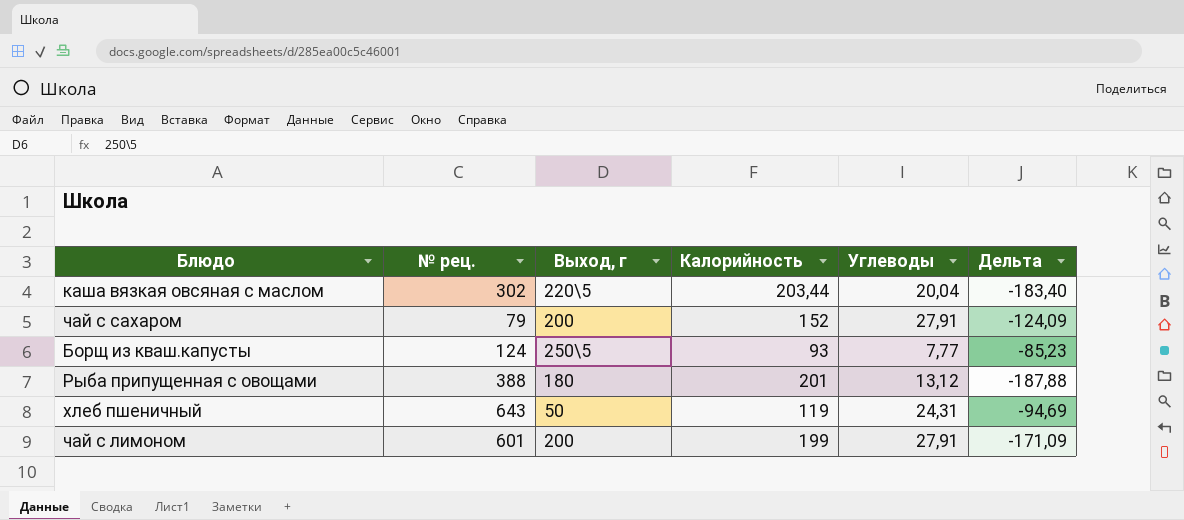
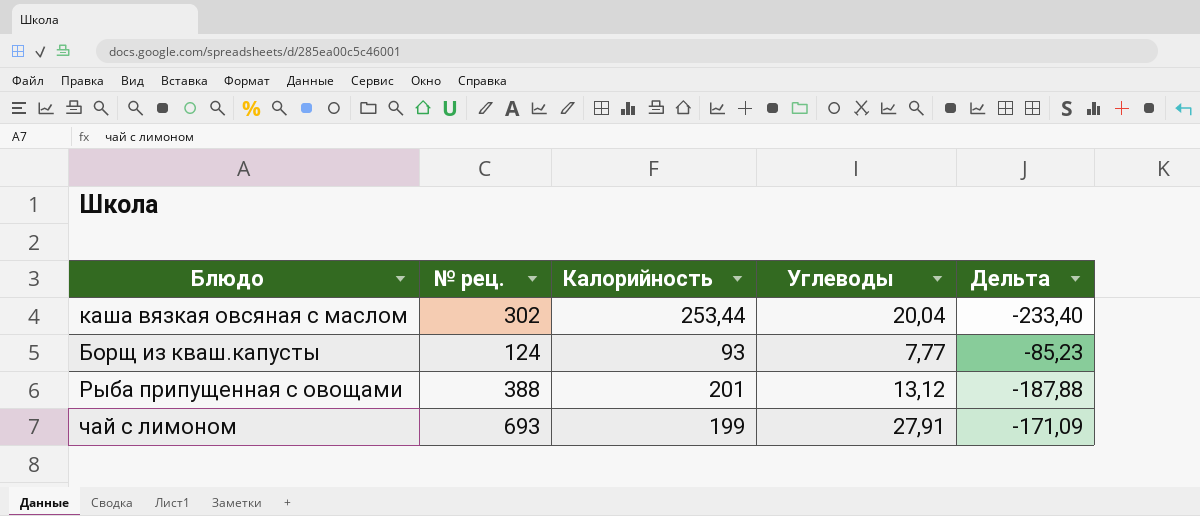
column Выход, г | position: 3 -> none
row чай с сахаром: 79 | 200 | 152 | 27,91 | -124,09 -> none
row хлеб пшеничный: 643 | 50 | 119 | 24,31 | -94,69 -> none
каша вязкая овсяная с маслом | Калорийность: 203,44 -> 253,44
каша вязкая овсяная с маслом | Дельта: -183,40 -> -233,40
чай с лимоном | № рец.: 601 -> 693

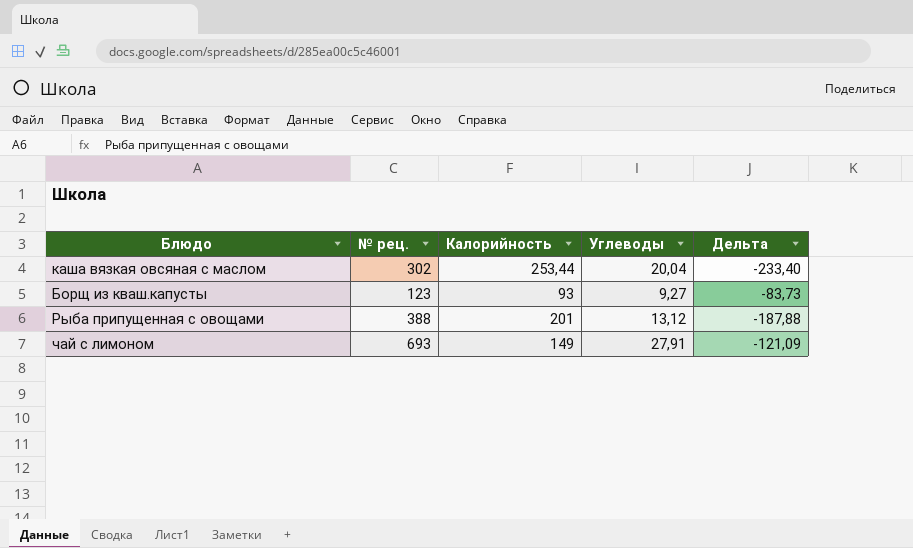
Борщ из кваш.капусты | № рец.: 124 -> 123
Борщ из кваш.капусты | Углеводы: 7,77 -> 9,27
Борщ из кваш.капусты | Дельта: -85,23 -> -83,73
чай с лимоном | Калорийность: 199 -> 149
чай с лимоном | Дельта: -171,09 -> -121,09

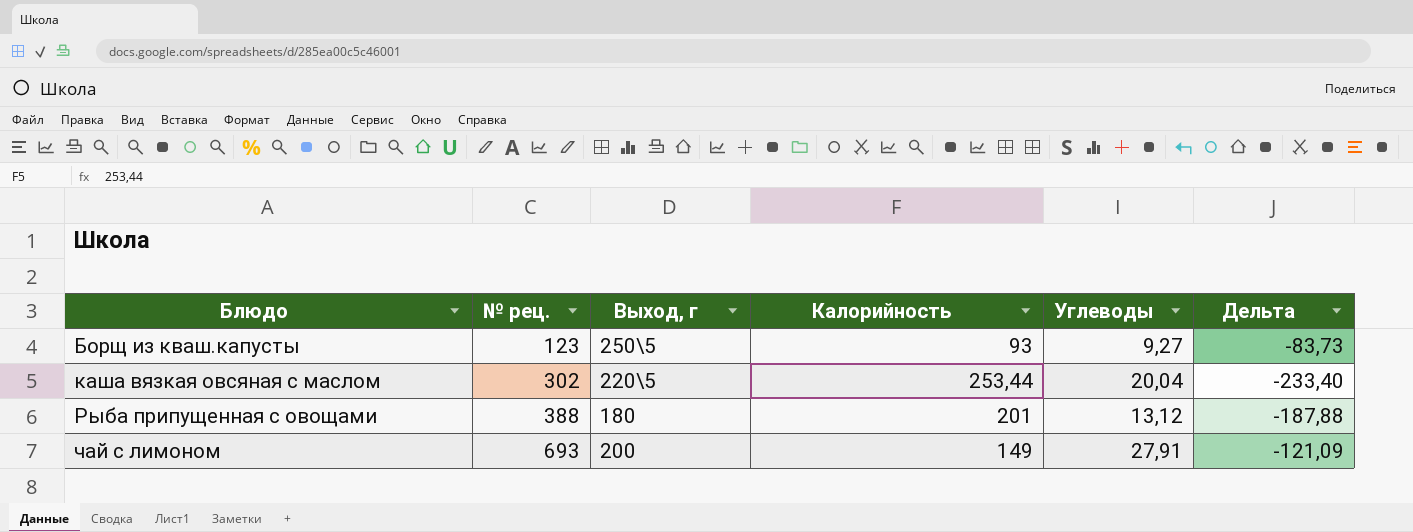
row order: none -> Блюдо ascending
column Выход, г | position: none -> 3

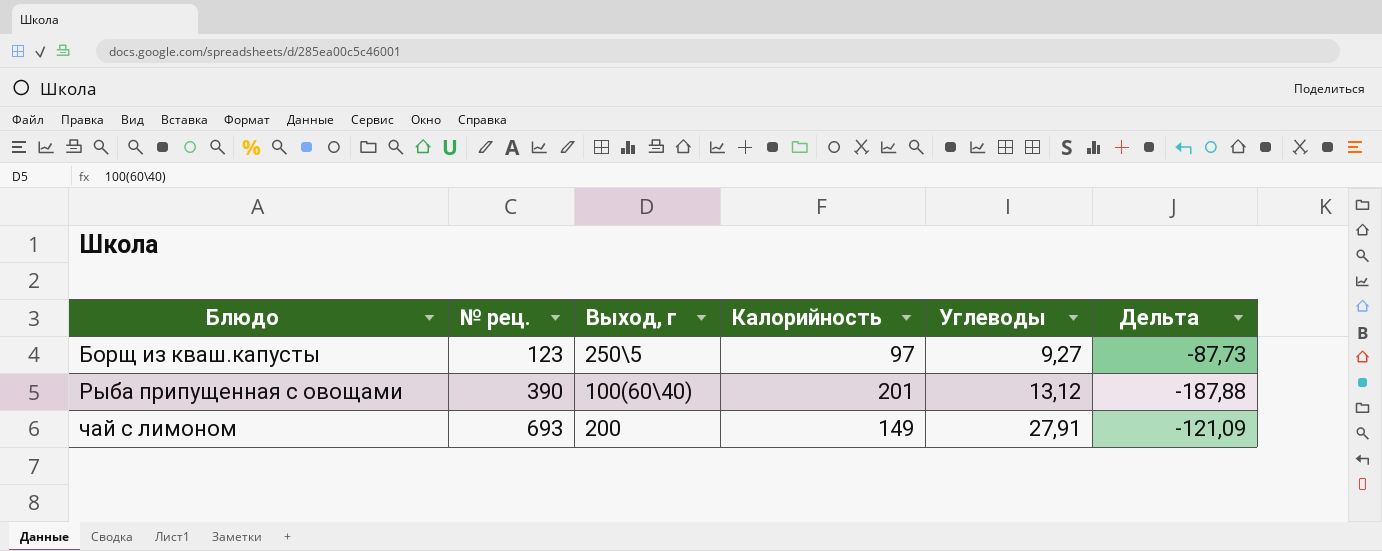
row каша вязкая овсяная с маслом: 302 | 220\5 | 253,44 | 20,04 | -233,40 -> none
Борщ из кваш.капусты | Калорийность: 93 -> 97
Борщ из кваш.капусты | Дельта: -83,73 -> -87,73
Рыба припущенная с овощами | № рец.: 388 -> 390
Рыба припущенная с овощами | Выход, г: 180 -> 100(60\40)

